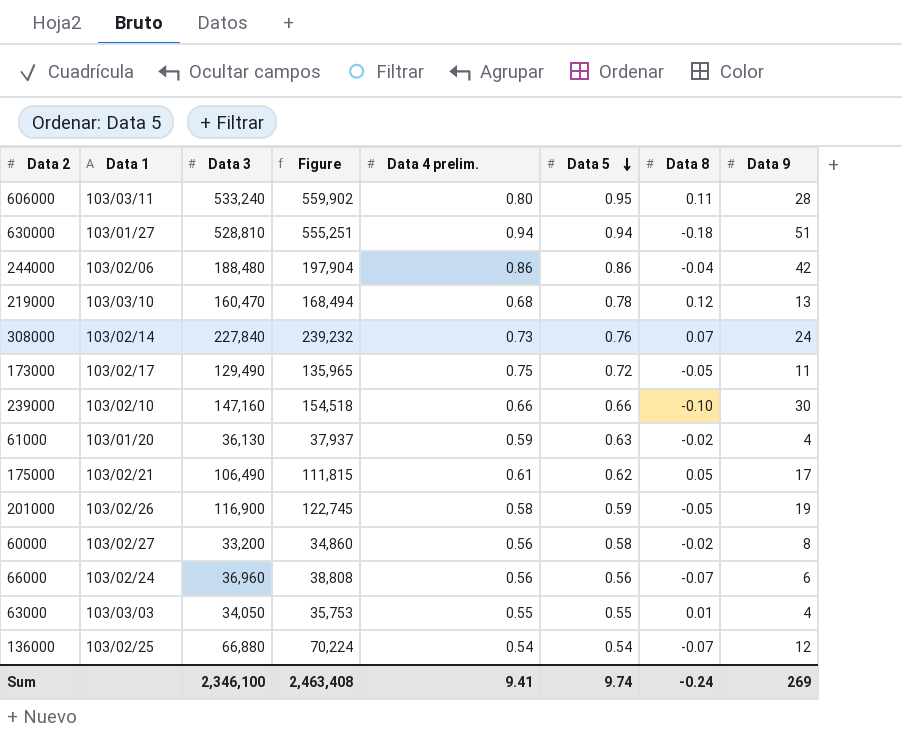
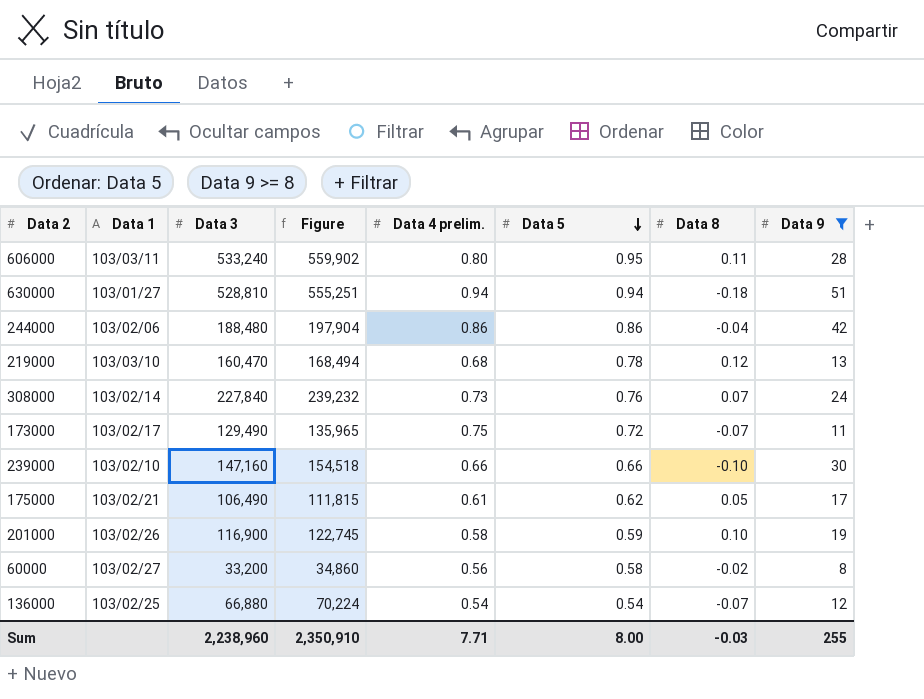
filter: none -> Data 9 >= 8
173000 | Data 8: -0.05 -> -0.07
201000 | Data 8: -0.05 -> 0.10
Sum | Data 3: 2,346,100 -> 2,238,960
Sum | Figure: 2,463,408 -> 2,350,910
Sum | Data 4 prelim.: 9.41 -> 7.71
Sum | Data 5: 9.74 -> 8.00
Sum | Data 8: -0.24 -> -0.03
Sum | Data 9: 269 -> 255

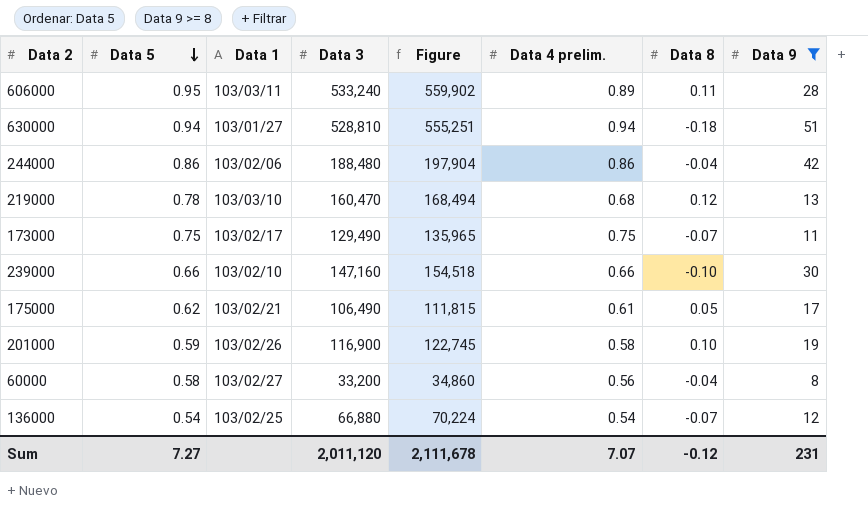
column Data 5 | position: 6 -> 2
row 308000: 103/02/14 | 227,840 | 239,232 | 0.73 | 0.76 | 0.07 | 24 -> none
606000 | Data 4 prelim.: 0.80 -> 0.89
173000 | Data 5: 0.72 -> 0.75
60000 | Data 8: -0.02 -> -0.04
Sum | Data 5: 8.00 -> 7.27
Sum | Data 3: 2,238,960 -> 2,011,120
Sum | Figure: 2,350,910 -> 2,111,678
Sum | Data 4 prelim.: 7.71 -> 7.07
Sum | Data 8: -0.03 -> -0.12
Sum | Data 9: 255 -> 231

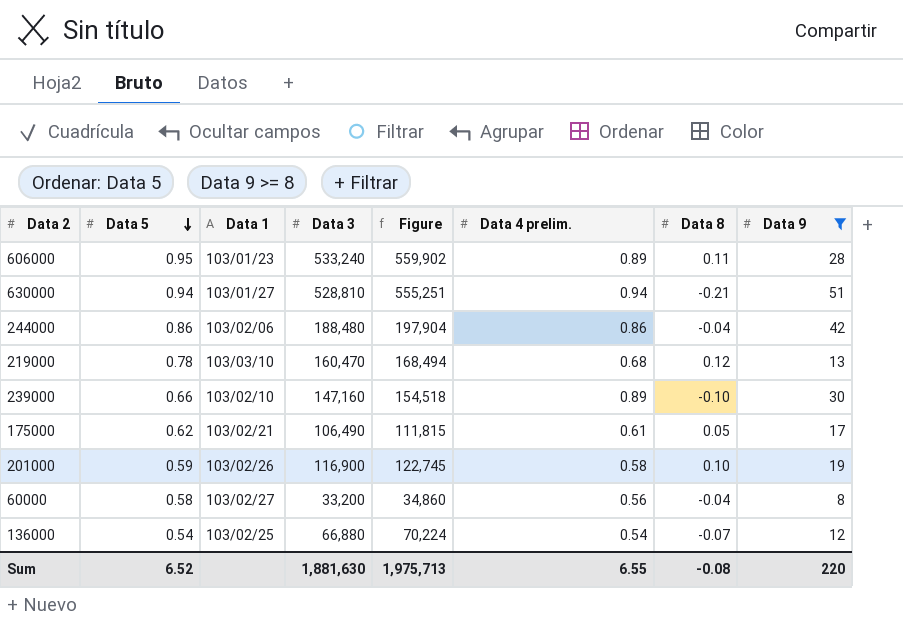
row 173000: 0.75 | 103/02/17 | 129,490 | 135,965 | 0.75 | -0.07 | 11 -> none
606000 | Data 1: 103/03/11 -> 103/01/23
630000 | Data 8: -0.18 -> -0.21
239000 | Data 4 prelim.: 0.66 -> 0.89
Sum | Data 5: 7.27 -> 6.52
Sum | Data 3: 2,011,120 -> 1,881,630
Sum | Figure: 2,111,678 -> 1,975,713
Sum | Data 4 prelim.: 7.07 -> 6.55
Sum | Data 8: -0.12 -> -0.08
Sum | Data 9: 231 -> 220

